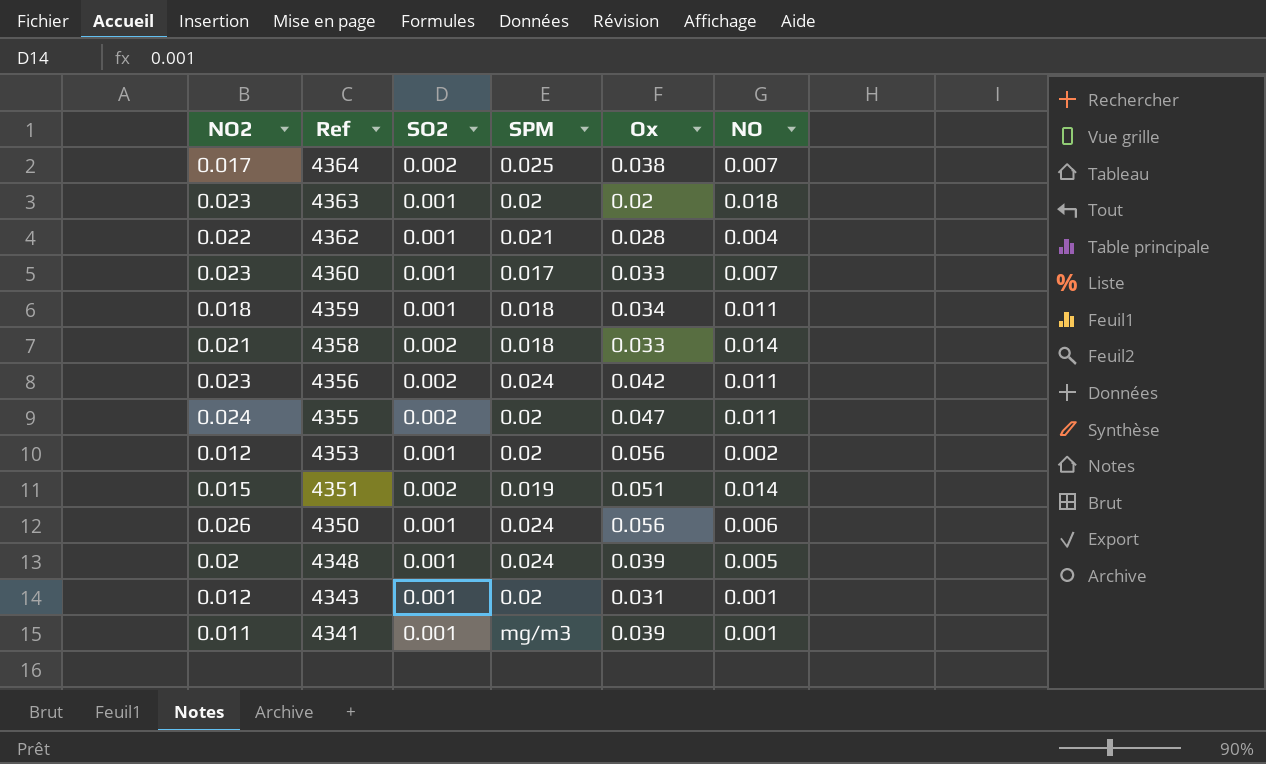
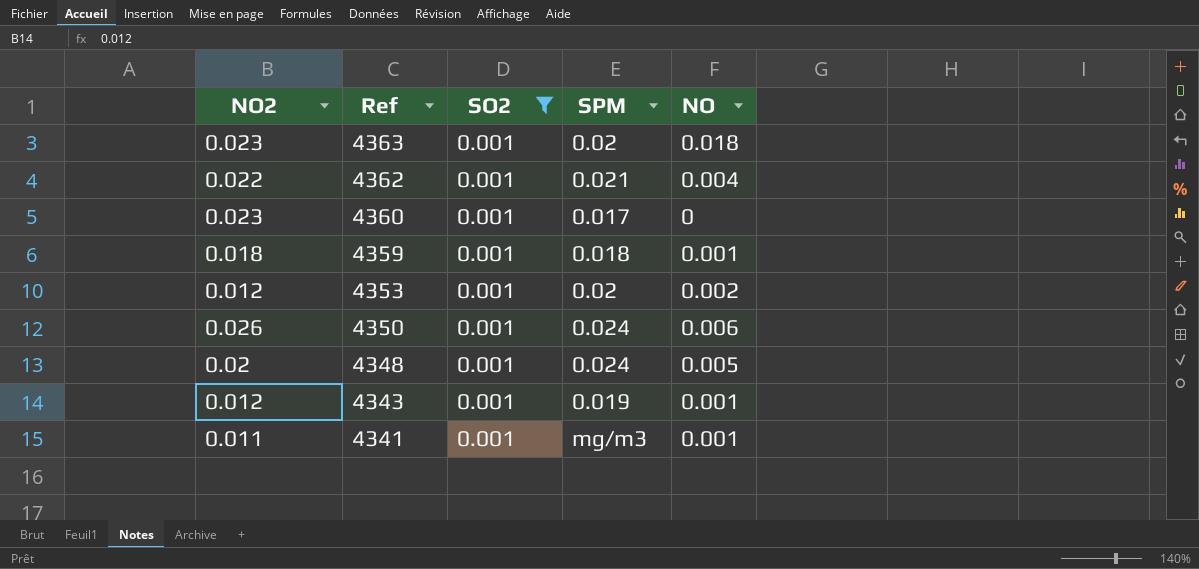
filter: none -> SO2 = 0.001
column Ox | position: 5 -> none
4360 | NO: 0.007 -> 0
4359 | NO: 0.011 -> 0.001
4343 | SPM: 0.02 -> 0.019

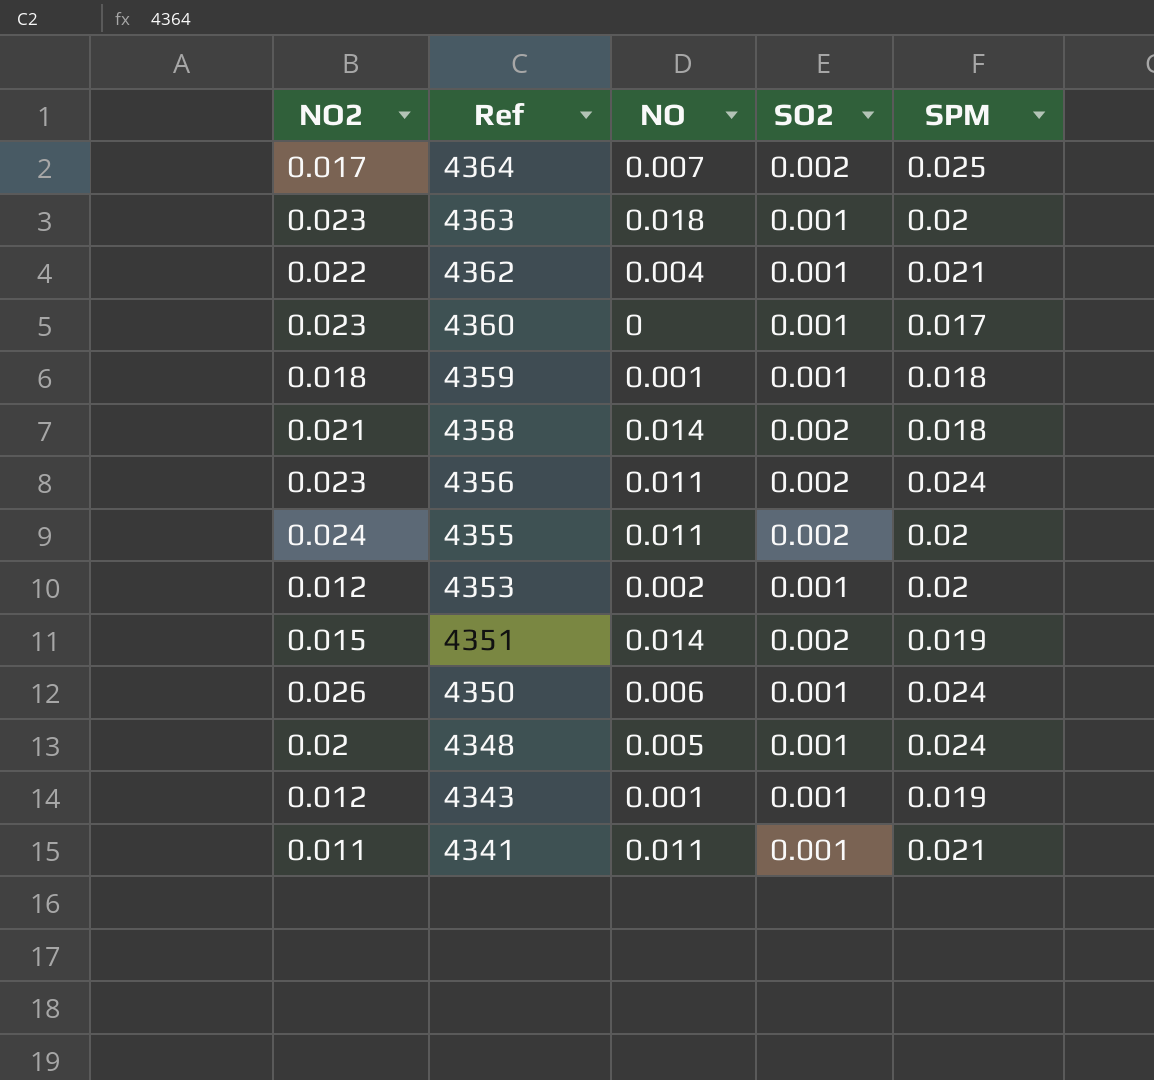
filter: SO2 = 0.001 -> none
column NO | position: 5 -> 3
4341 | NO: 0.001 -> 0.011
4341 | SPM: mg/m3 -> 0.021

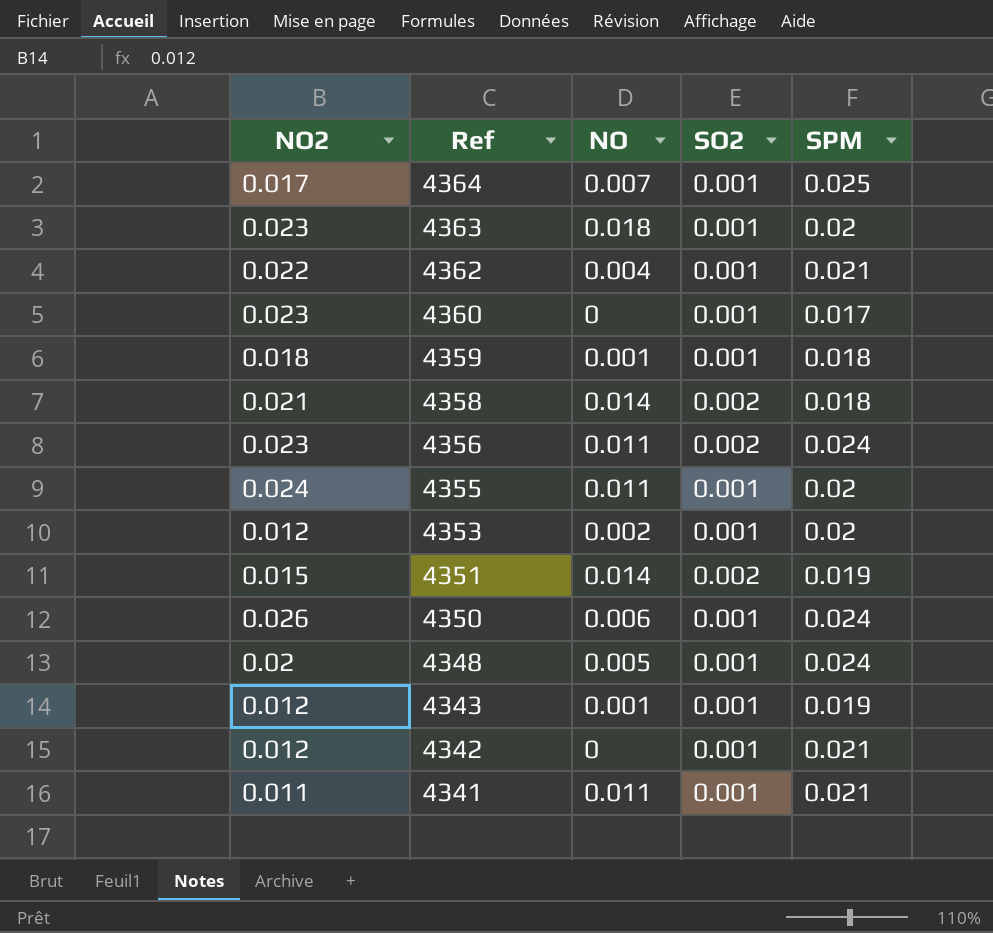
4364 | SO2: 0.002 -> 0.001
4355 | SO2: 0.002 -> 0.001
row 4342: none -> 0.012 | 0 | 0.001 | 0.021

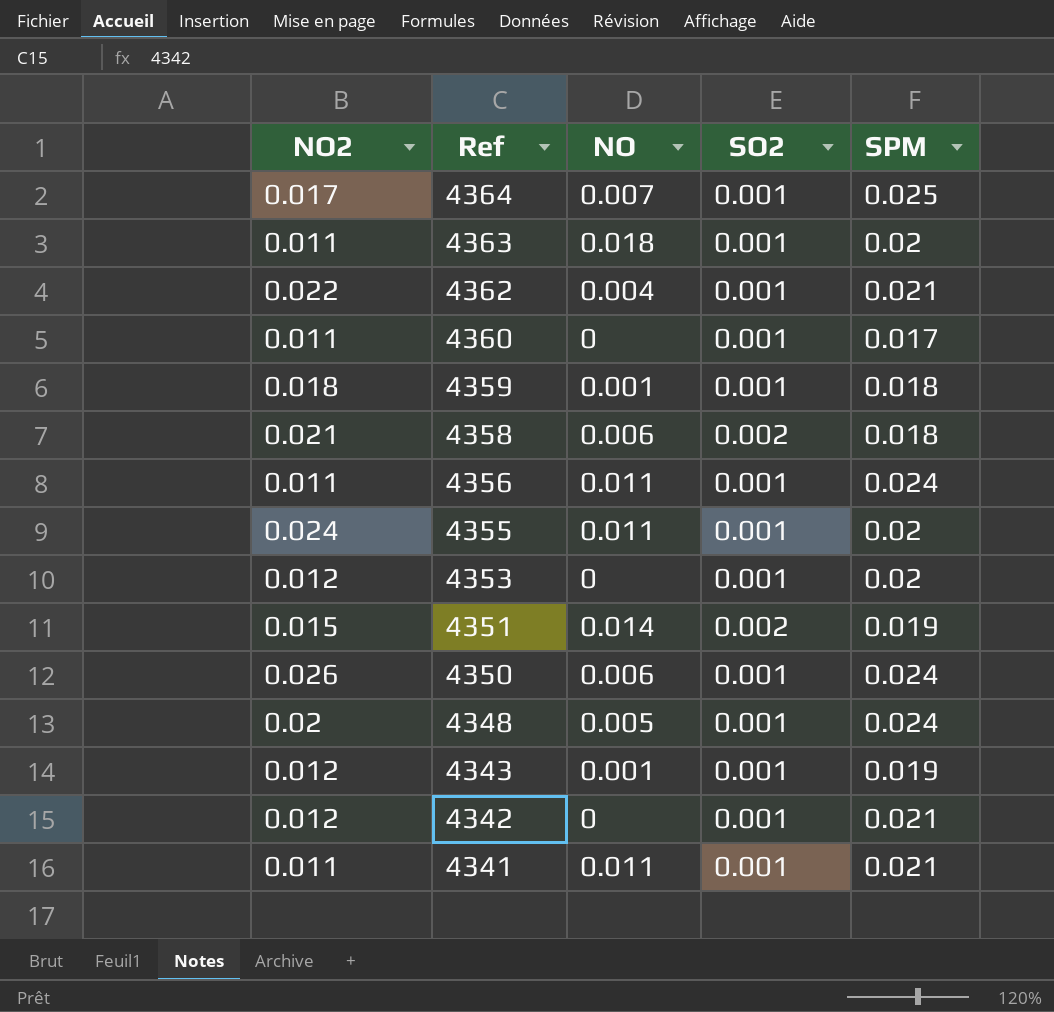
4363 | NO2: 0.023 -> 0.011
4360 | NO2: 0.023 -> 0.011
4358 | NO: 0.014 -> 0.006
4356 | NO2: 0.023 -> 0.011
4356 | SO2: 0.002 -> 0.001
4353 | NO: 0.002 -> 0

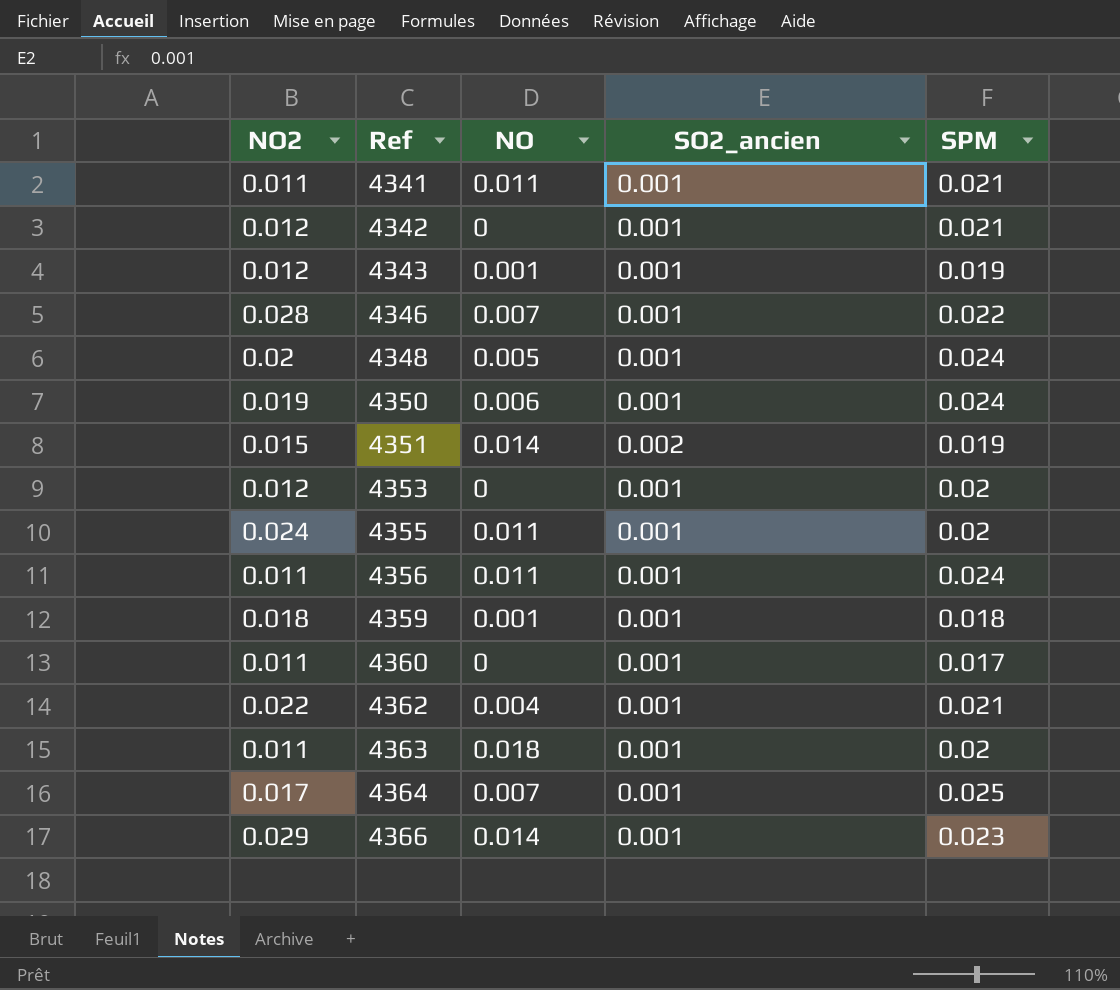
row order: Ref descending -> Ref ascending
column name: SO2 -> SO2_ancien
row 4358: 0.021 | 0.006 | 0.002 | 0.018 -> none
row 4346: none -> 0.028 | 0.007 | 0.001 | 0.022
4350 | NO2: 0.026 -> 0.019
row 4366: none -> 0.029 | 0.014 | 0.001 | 0.023

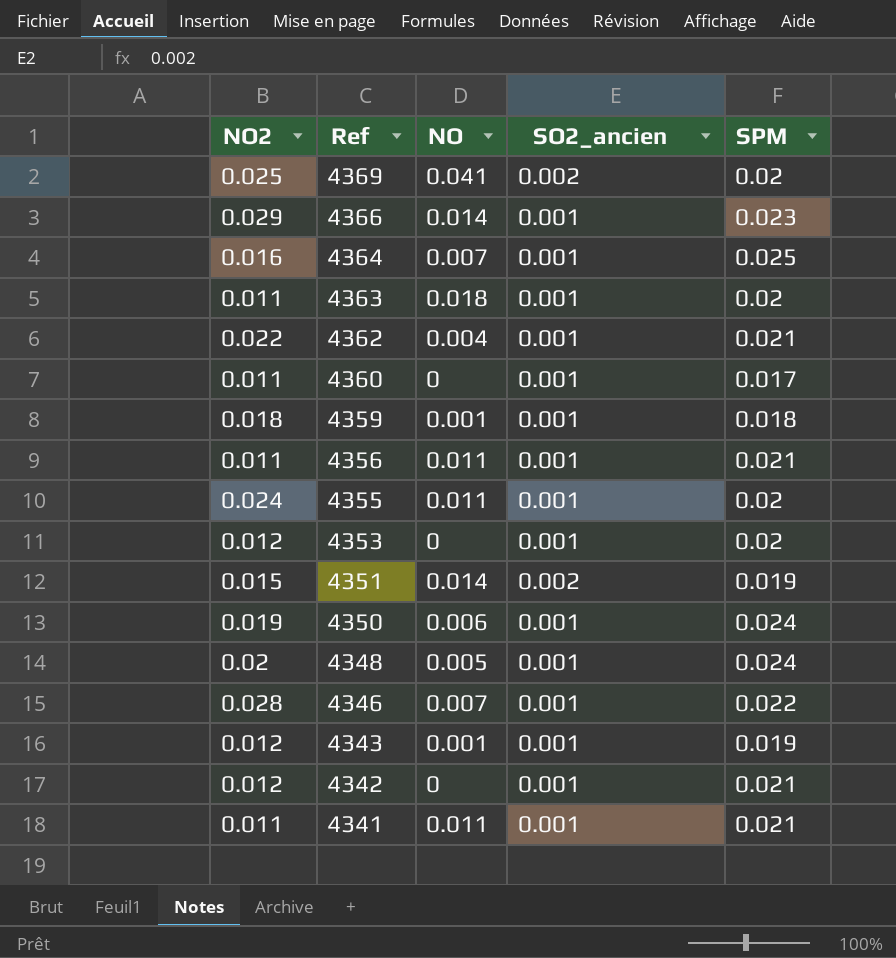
row order: Ref ascending -> Ref descending
row 4369: none -> 0.025 | 0.041 | 0.002 | 0.02
4364 | NO2: 0.017 -> 0.016
4356 | SPM: 0.024 -> 0.021

